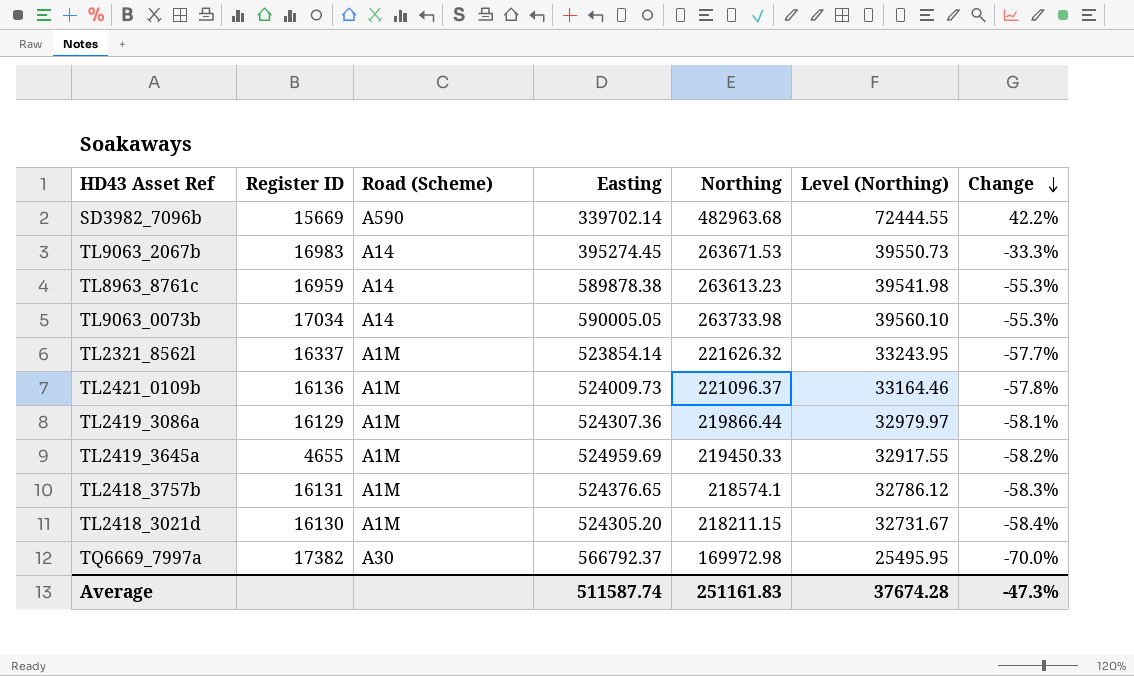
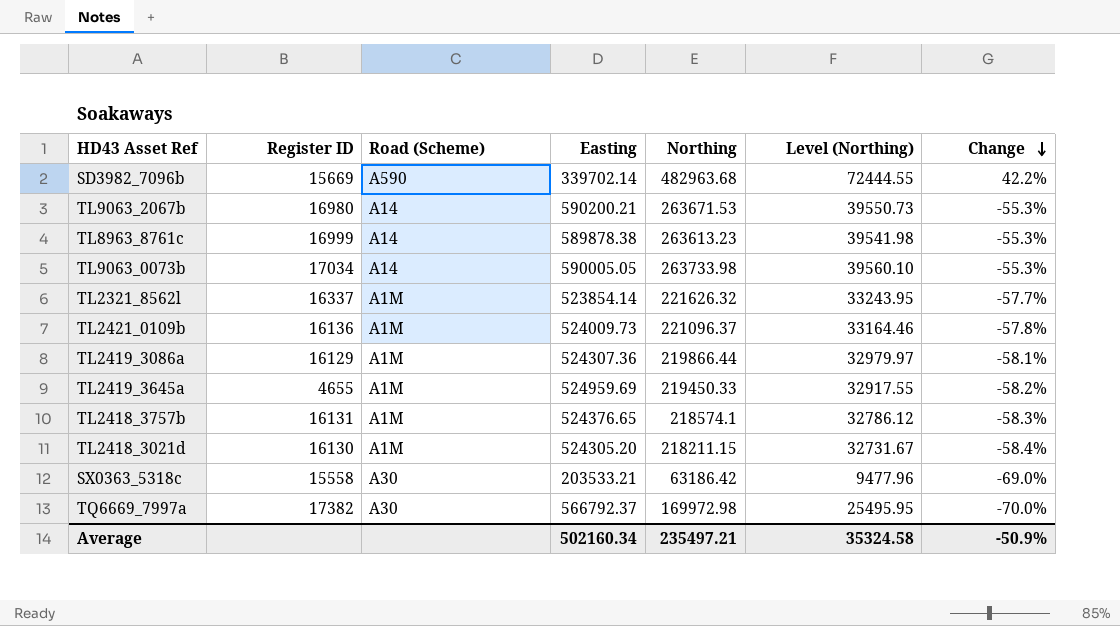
TL9063_2067b | Register ID: 16983 -> 16980
TL9063_2067b | Easting: 395274.45 -> 590200.21
TL9063_2067b | Change: -33.3% -> -55.3%
TL8963_8761c | Register ID: 16959 -> 16999
row SX0363_5318c: none -> 15558 | A30 | 203533.21 | 63186.42 | 9477.96 | -69.0%
Average | Easting: 511587.74 -> 502160.34
Average | Northing: 251161.83 -> 235497.21
Average | Level (Northing): 37674.28 -> 35324.58
Average | Change: -47.3% -> -50.9%

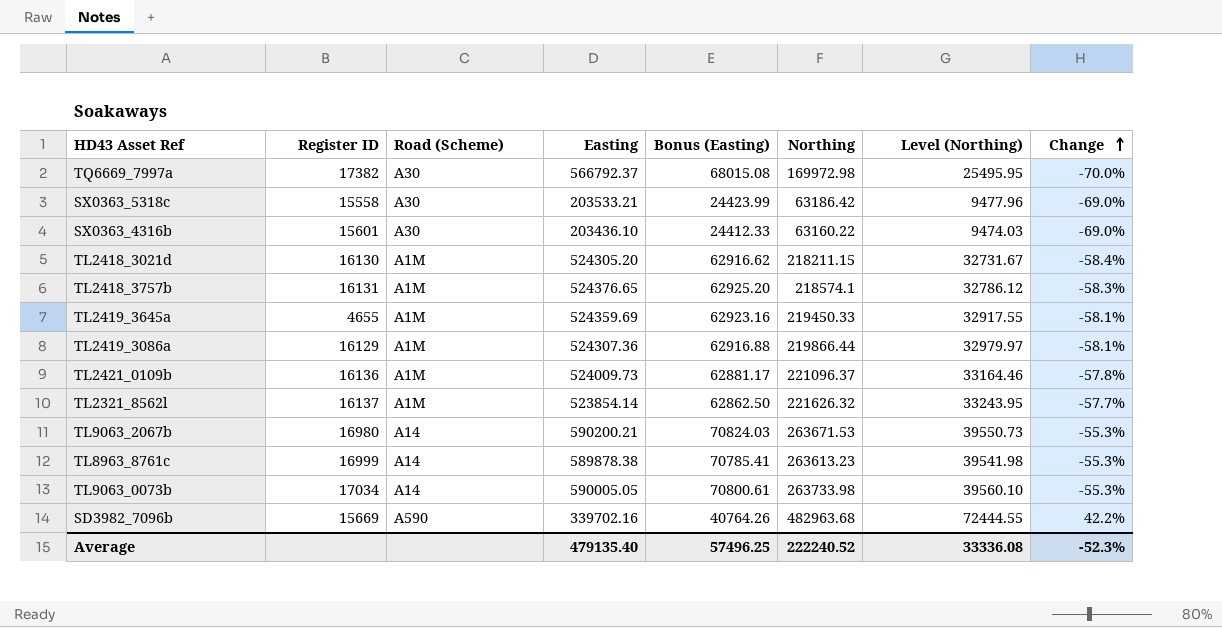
row order: Change descending -> Change ascending
column Bonus (Easting) | formula: none -> [Easting] * 0.12
row SX0363_4316b: none -> 15601 | A30 | 203436.10 | 24412.33 | 63160.22 | 9474.03 | -69.0%
TL2419_3645a | Easting: 524959.69 -> 524359.69
TL2419_3645a | Change: -58.2% -> -58.1%
TL2321_8562l | Register ID: 16337 -> 16137
SD3982_7096b | Easting: 339702.14 -> 339702.16
Average | Easting: 502160.34 -> 479135.40
Average | Northing: 235497.21 -> 222240.52
Average | Level (Northing): 35324.58 -> 33336.08
Average | Change: -50.9% -> -52.3%

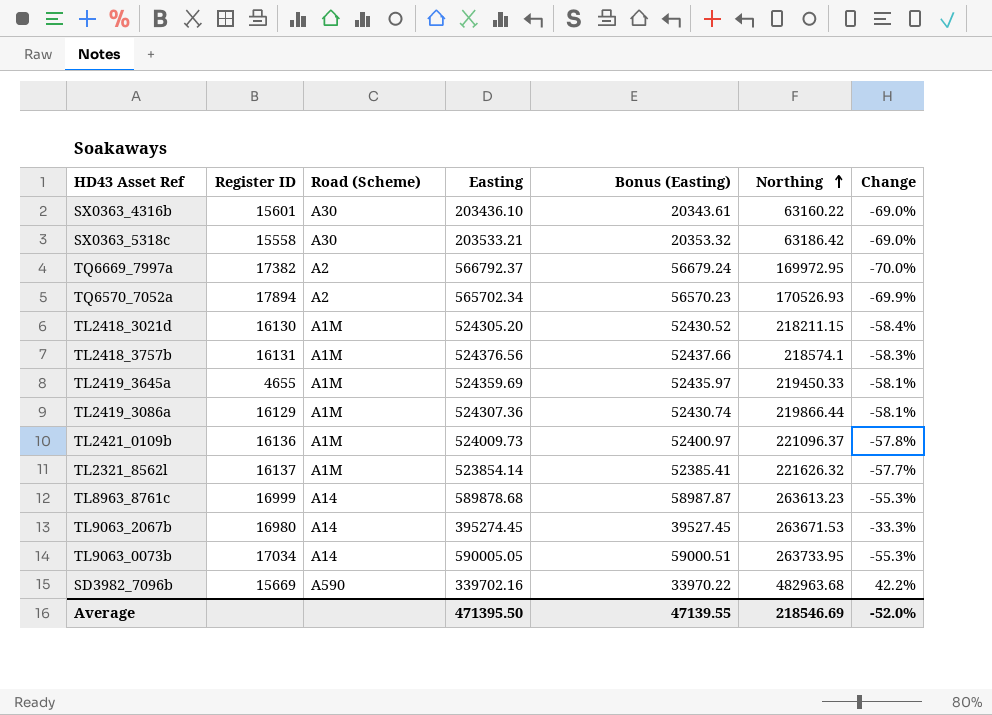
row order: Change ascending -> Northing ascending
column Level (Northing) | formula: [Northing] * 0.15 -> none
column Bonus (Easting) | formula: [Easting] * 0.12 -> [Easting] * 0.1
TQ6669_7997a | Road (Scheme): A30 -> A2
TQ6669_7997a | Northing: 169972.98 -> 169972.95
row TQ6570_7052a: none -> 17894 | A2 | 565702.34 | 56570.23 | 170526.93 | -69.9%
TL2418_3757b | Easting: 524376.65 -> 524376.56
TL8963_8761c | Easting: 589878.38 -> 589878.68
TL9063_2067b | Easting: 590200.21 -> 395274.45
TL9063_2067b | Change: -55.3% -> -33.3%
TL9063_0073b | Northing: 263733.98 -> 263733.95
Average | Easting: 479135.40 -> 471395.50
Average | Bonus (Easting): 57496.25 -> 47139.55
Average | Northing: 222240.52 -> 218546.69
Average | Change: -52.3% -> -52.0%

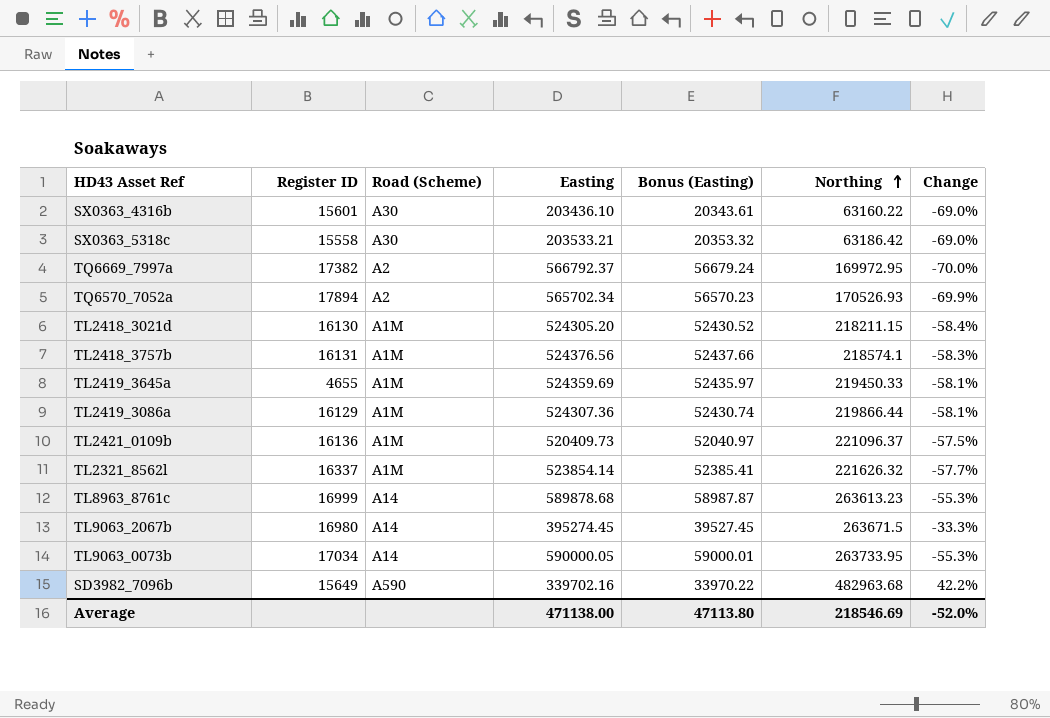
TL2421_0109b | Easting: 524009.73 -> 520409.73
TL2421_0109b | Bonus (Easting): 52400.97 -> 52040.97
TL2421_0109b | Change: -57.8% -> -57.5%
TL2321_8562l | Register ID: 16137 -> 16337
TL9063_2067b | Northing: 263671.53 -> 263671.5
TL9063_0073b | Easting: 590005.05 -> 590000.05
TL9063_0073b | Bonus (Easting): 59000.51 -> 59000.01
SD3982_7096b | Register ID: 15669 -> 15649
Average | Easting: 471395.50 -> 471138.00
Average | Bonus (Easting): 47139.55 -> 47113.80

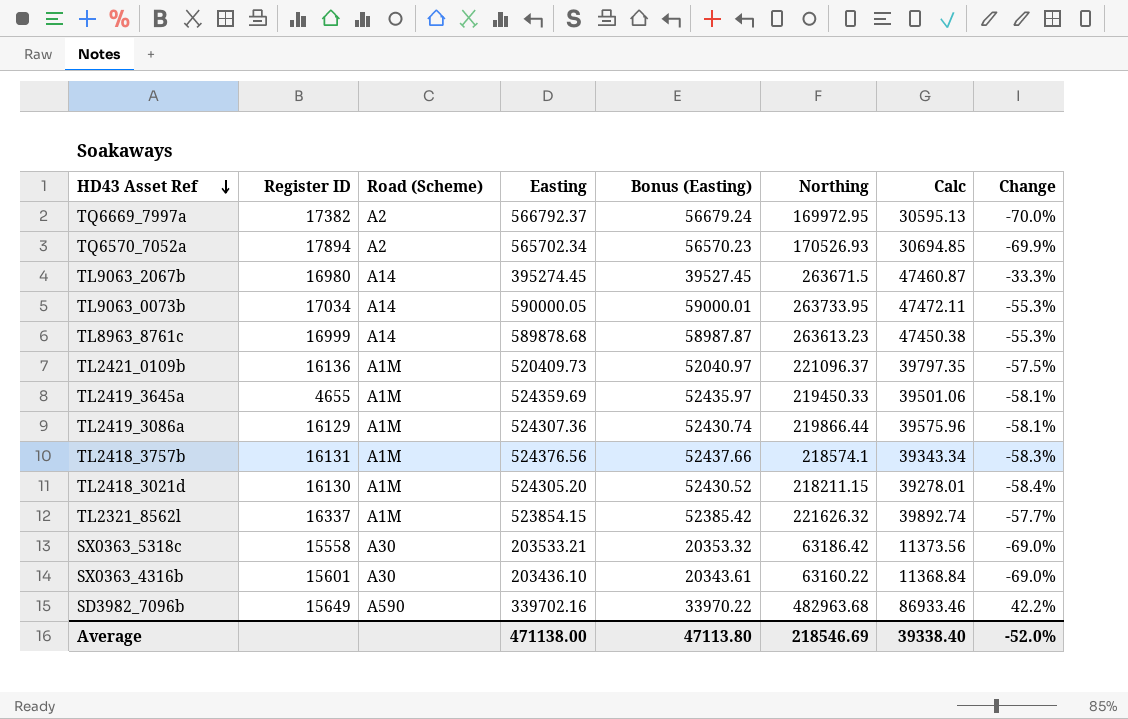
row order: Northing ascending -> HD43 Asset Ref descending
column Calc | formula: none -> [Northing] * 0.18
TL2321_8562l | Easting: 523854.14 -> 523854.15
TL2321_8562l | Bonus (Easting): 52385.41 -> 52385.42

